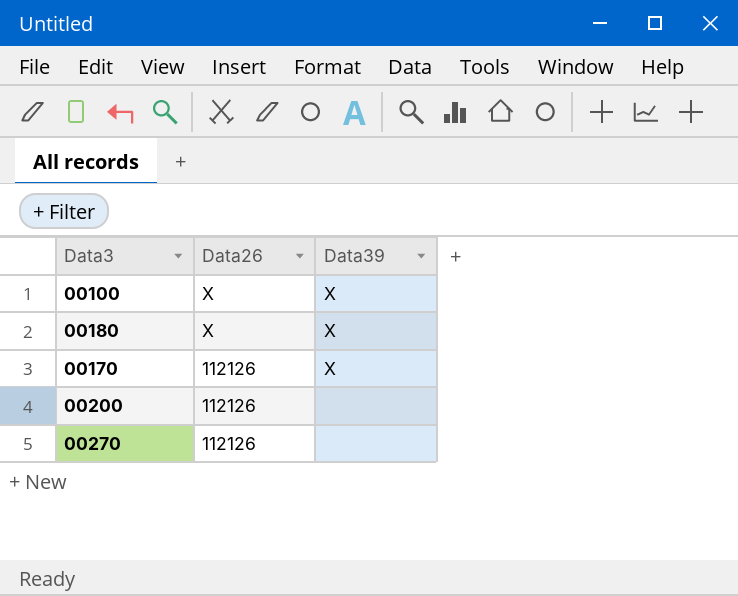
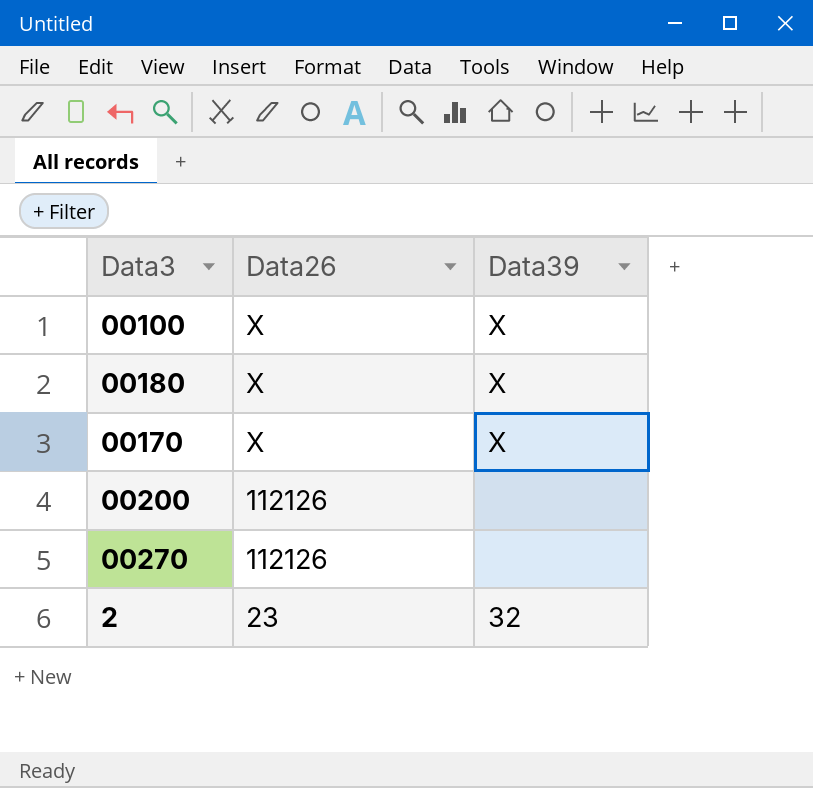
00170 | Data26: 112126 -> X
row 2: none -> 23 | 32

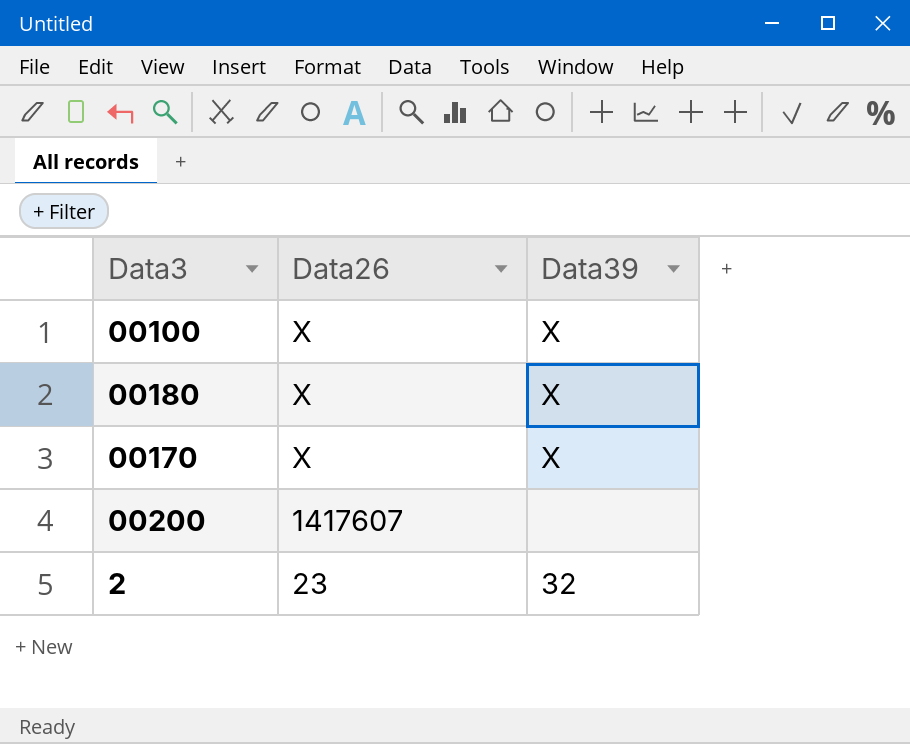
row 00270: 112126 | none -> none
00200 | Data26: 112126 -> 1417607

